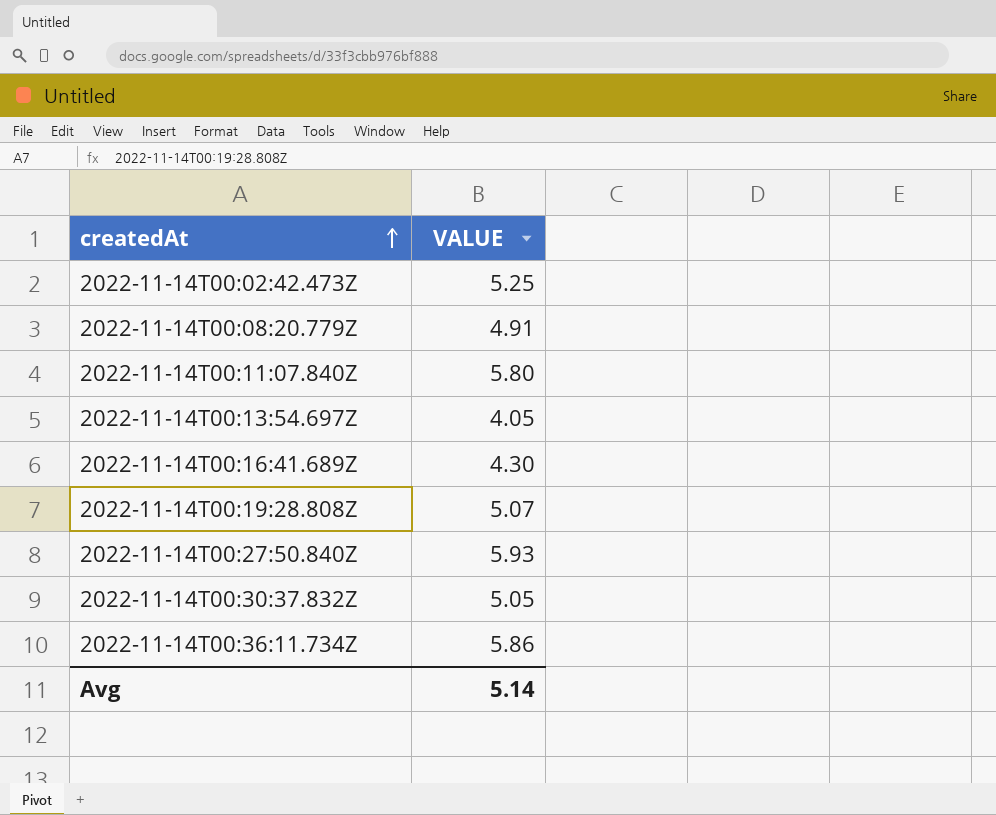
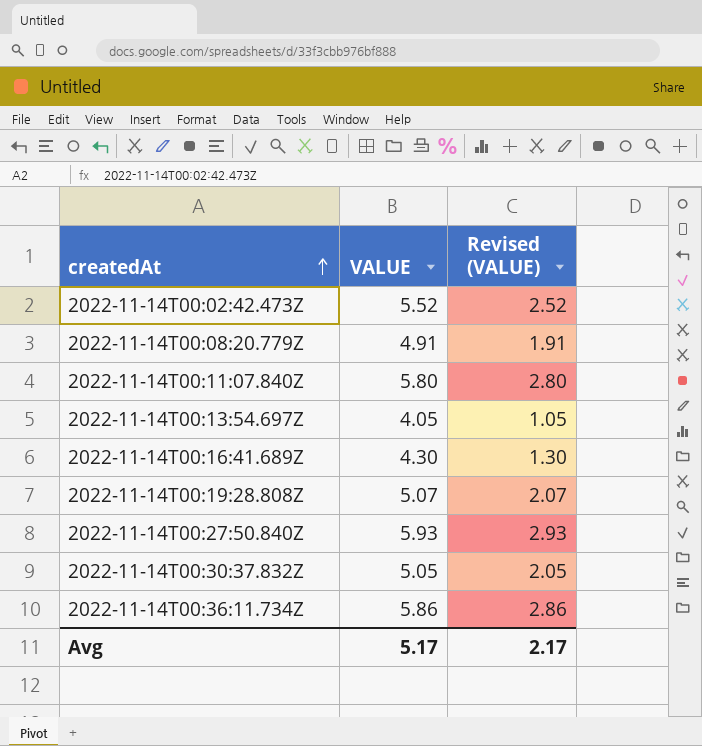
column Revised (VALUE) | formula: none -> [VALUE] - 3
2022-11-14T00:02:42.473Z | VALUE: 5.25 -> 5.52
Avg | VALUE: 5.14 -> 5.17

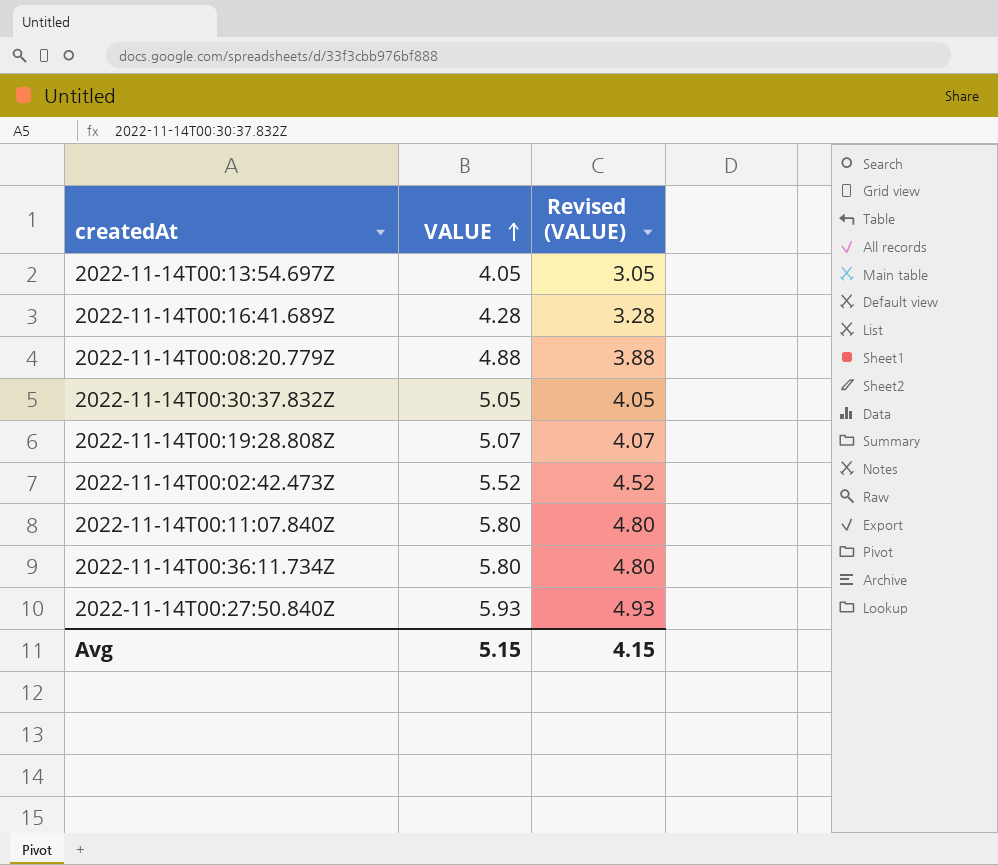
row order: createdAt ascending -> VALUE ascending
column Revised (VALUE) | formula: [VALUE] - 3 -> [VALUE] - 1
2022-11-14T00:16:41.689Z | VALUE: 4.30 -> 4.28
2022-11-14T00:08:20.779Z | VALUE: 4.91 -> 4.88
2022-11-14T00:36:11.734Z | VALUE: 5.86 -> 5.80
Avg | VALUE: 5.17 -> 5.15
Avg | Revised (VALUE): 2.17 -> 4.15

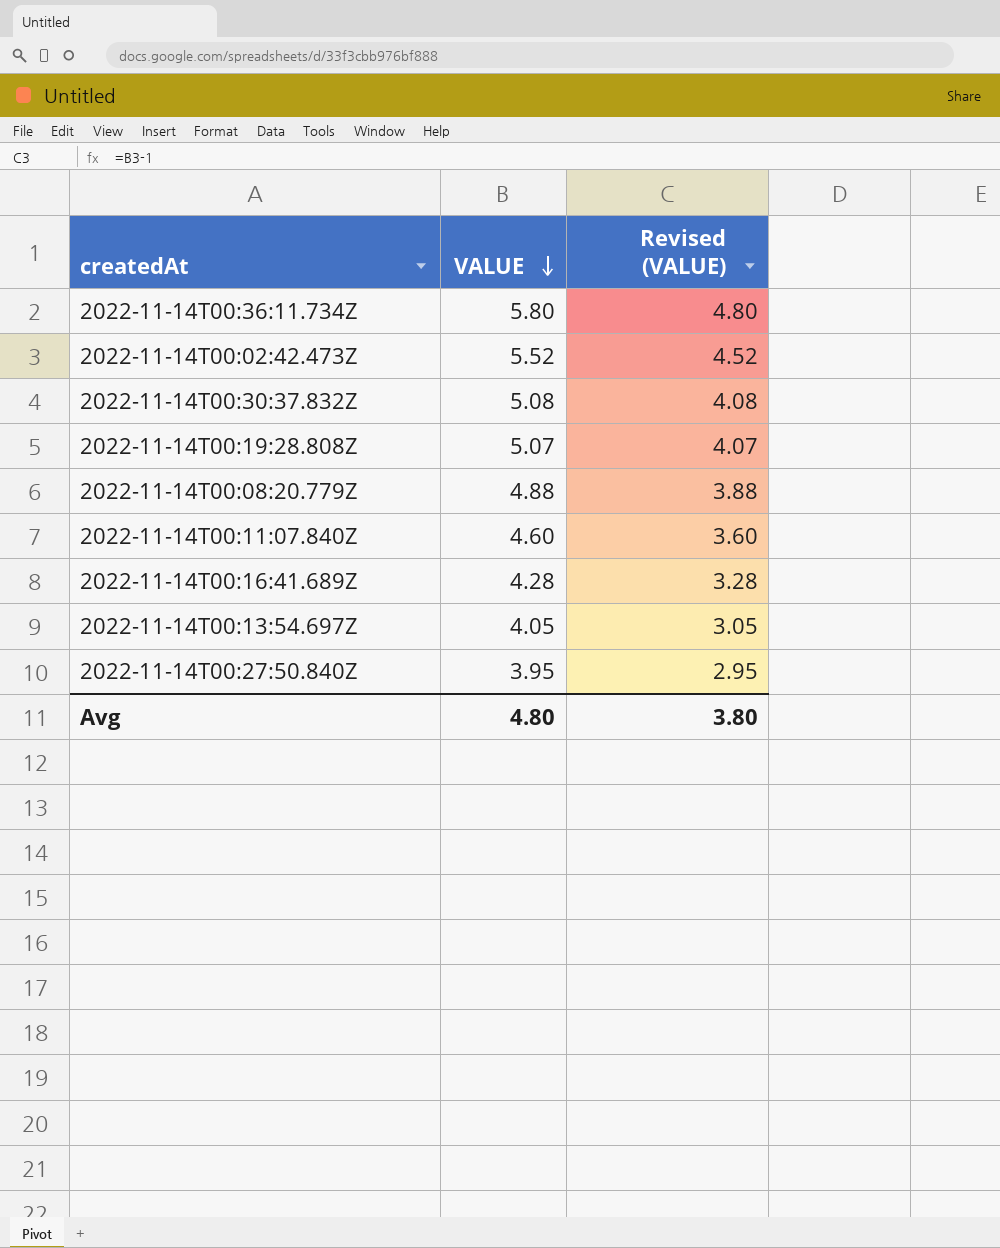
row order: VALUE ascending -> VALUE descending
2022-11-14T00:30:37.832Z | VALUE: 5.05 -> 5.08
2022-11-14T00:30:37.832Z | Revised (VALUE): 4.05 -> 4.08
2022-11-14T00:11:07.840Z | VALUE: 5.80 -> 4.60
2022-11-14T00:11:07.840Z | Revised (VALUE): 4.80 -> 3.60
2022-11-14T00:27:50.840Z | VALUE: 5.93 -> 3.95
2022-11-14T00:27:50.840Z | Revised (VALUE): 4.93 -> 2.95
Avg | VALUE: 5.15 -> 4.80
Avg | Revised (VALUE): 4.15 -> 3.80

